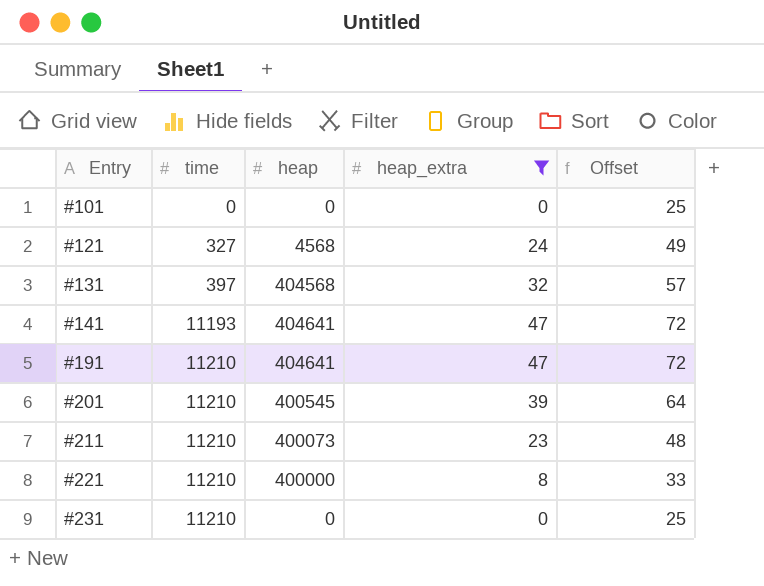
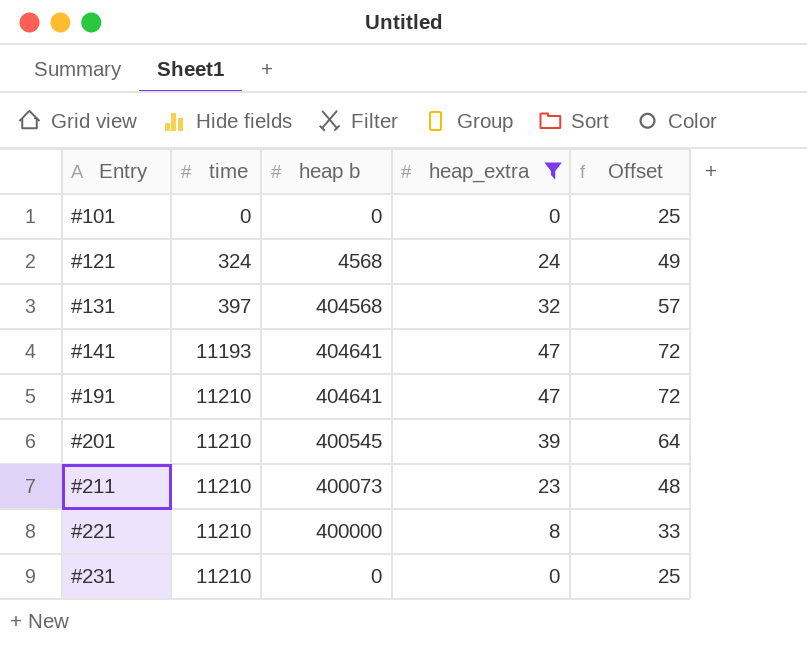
column name: heap -> heap b
#121 | time: 327 -> 324

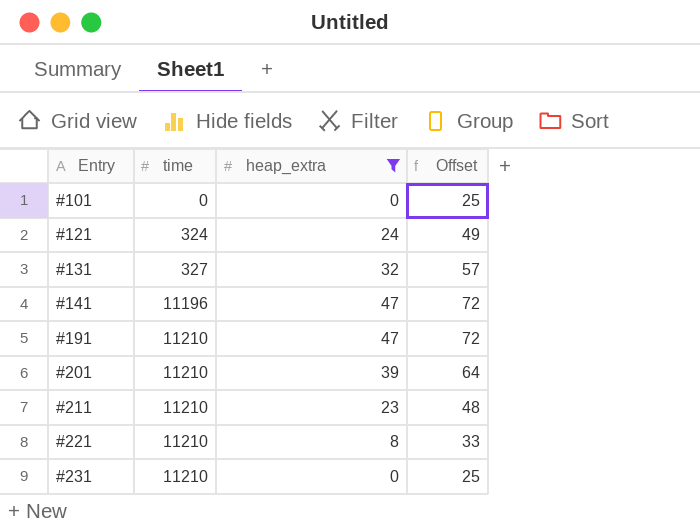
column heap b | position: 3 -> none
#131 | time: 397 -> 327
#141 | time: 11193 -> 11196

